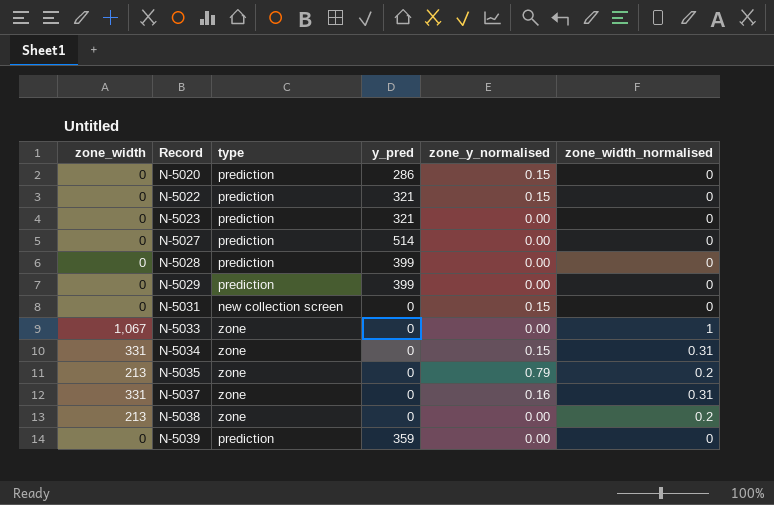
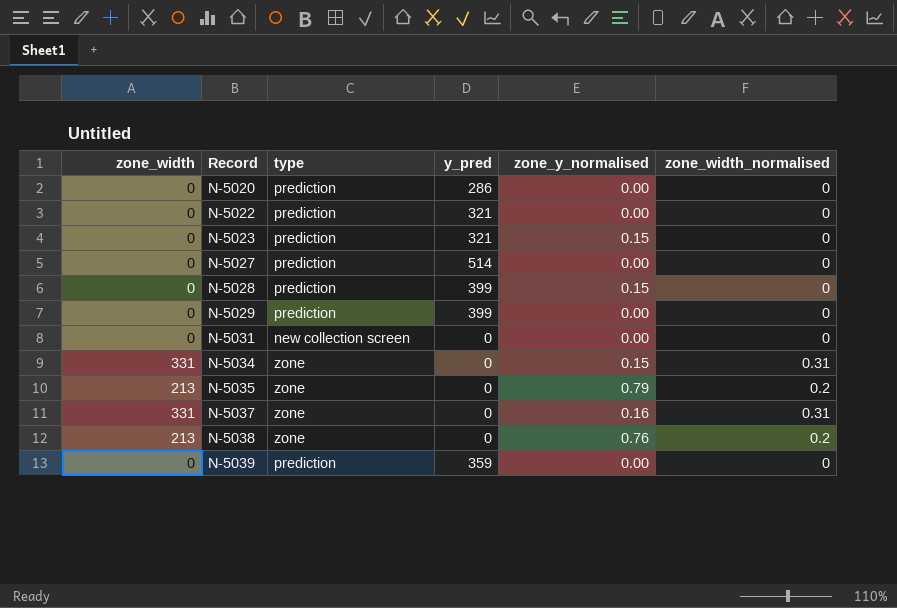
row N-5033: 1,067 | zone | 0 | 0.00 | 1 -> none
N-5020 | zone_y_normalised: 0.15 -> 0.00
N-5022 | zone_y_normalised: 0.15 -> 0.00
N-5023 | zone_y_normalised: 0.00 -> 0.15
N-5028 | zone_y_normalised: 0.00 -> 0.15
N-5031 | zone_y_normalised: 0.15 -> 0.00
N-5038 | zone_y_normalised: 0.00 -> 0.76

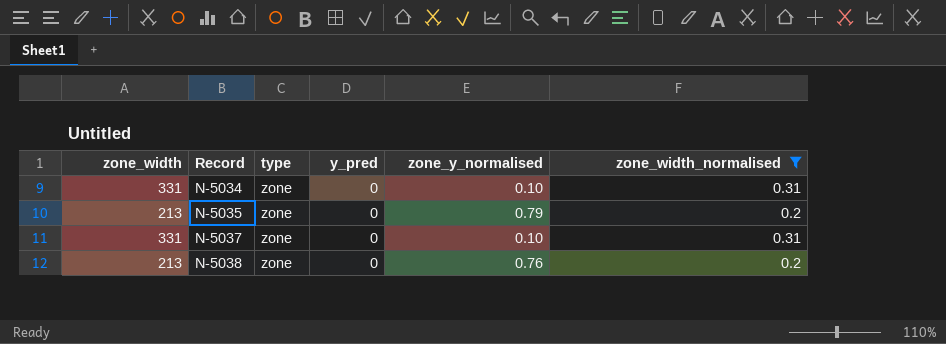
filter: none -> zone_width_normalised != 0
N-5034 | zone_y_normalised: 0.15 -> 0.10
N-5037 | zone_y_normalised: 0.16 -> 0.10

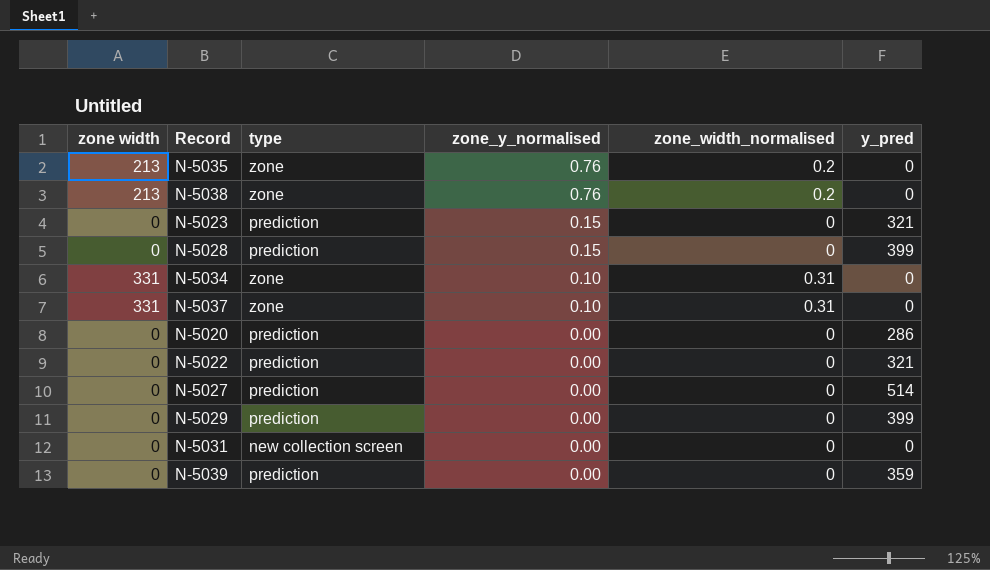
filter: zone_width_normalised != 0 -> none
row order: Record ascending -> zone_y_normalised descending
column name: zone_width -> zone width
column y_pred | position: 4 -> 6
N-5035 | zone_y_normalised: 0.79 -> 0.76

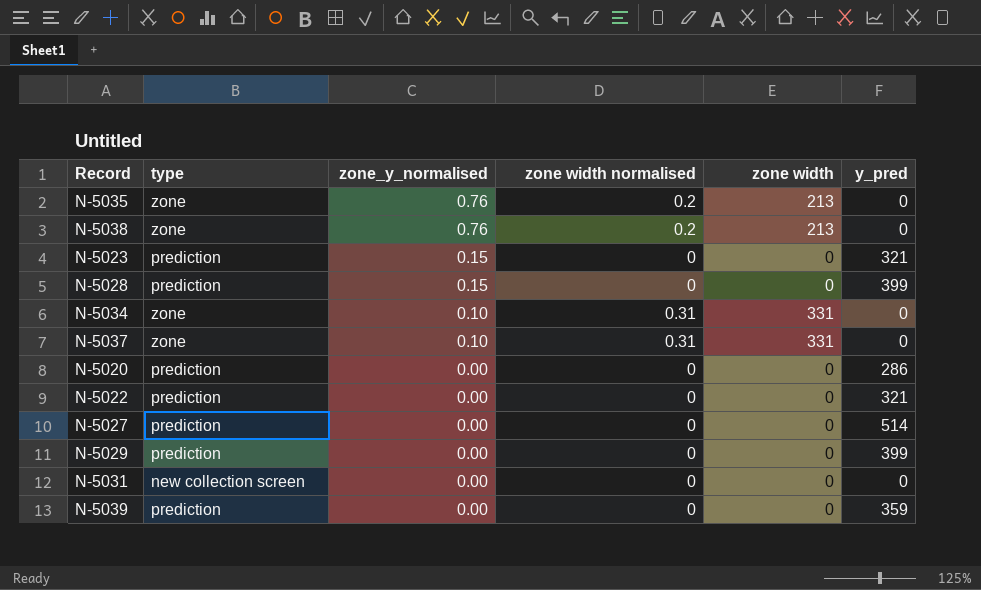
column name: zone_width_normalised -> zone width normalised
column zone width | position: 1 -> 5

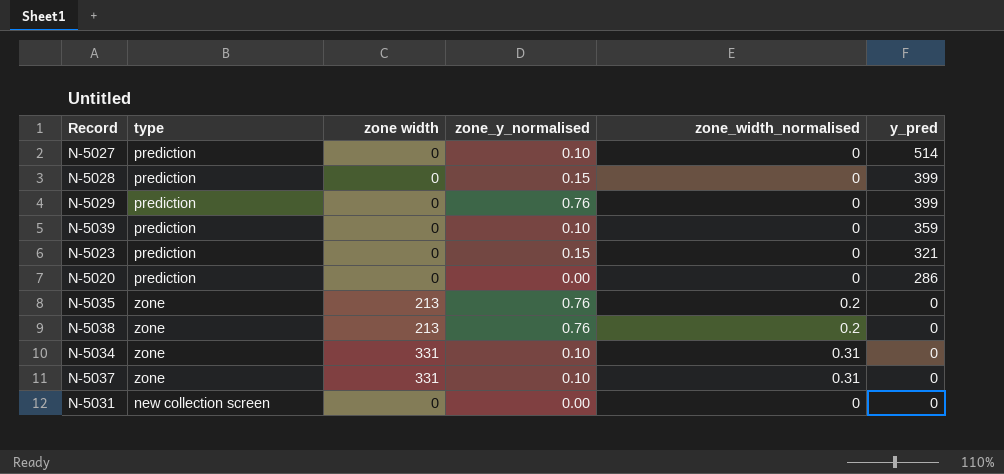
row order: zone_y_normalised descending -> y_pred descending
column zone width | position: 5 -> 3
column name: zone width normalised -> zone_width_normalised
row N-5022: prediction | 0.00 | 0 | 0 | 321 -> none
N-5027 | zone_y_normalised: 0.00 -> 0.10
N-5029 | zone_y_normalised: 0.00 -> 0.76
N-5039 | zone_y_normalised: 0.00 -> 0.10

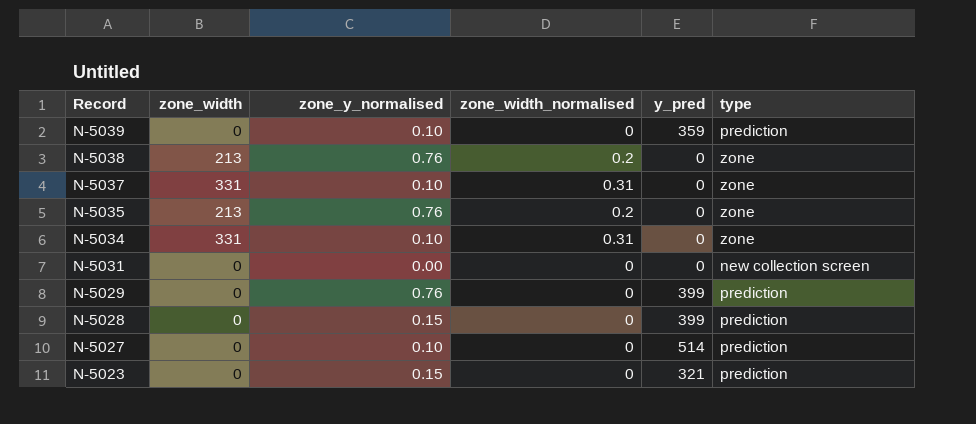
row order: y_pred descending -> Record descending
column name: zone width -> zone_width
column type | position: 2 -> 6
row N-5020: prediction | 0 | 0.00 | 0 | 286 -> none

